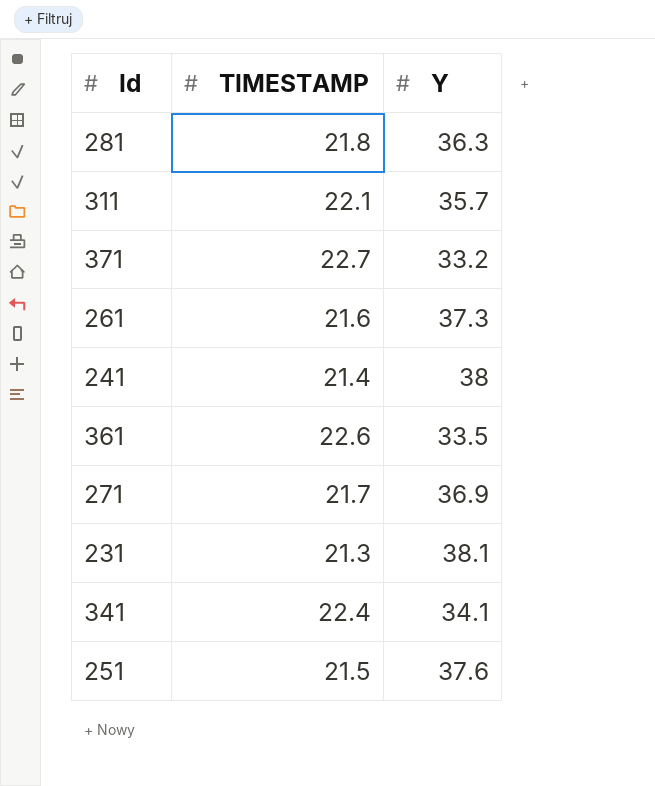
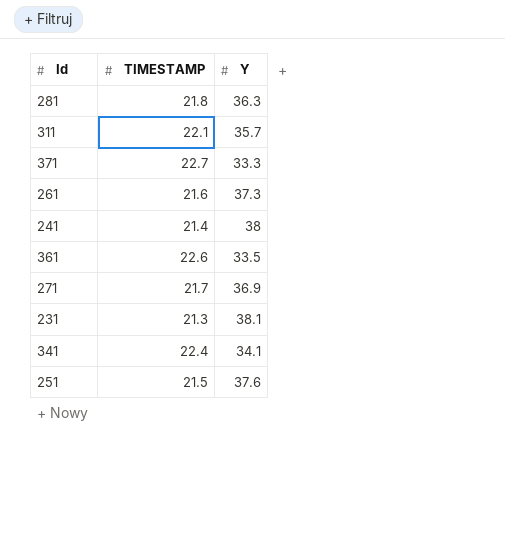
371 | Y: 33.2 -> 33.3

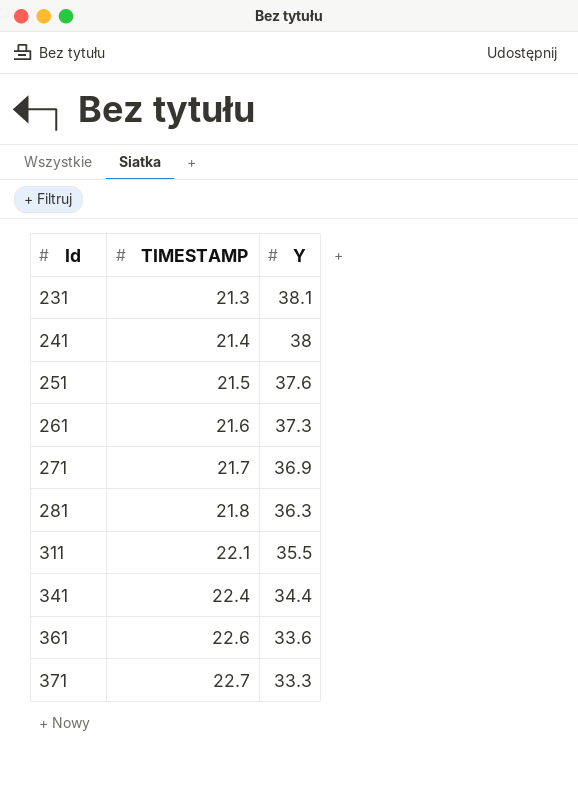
row order: none -> Id ascending
311 | Y: 35.7 -> 35.5
341 | Y: 34.1 -> 34.4
361 | Y: 33.5 -> 33.6

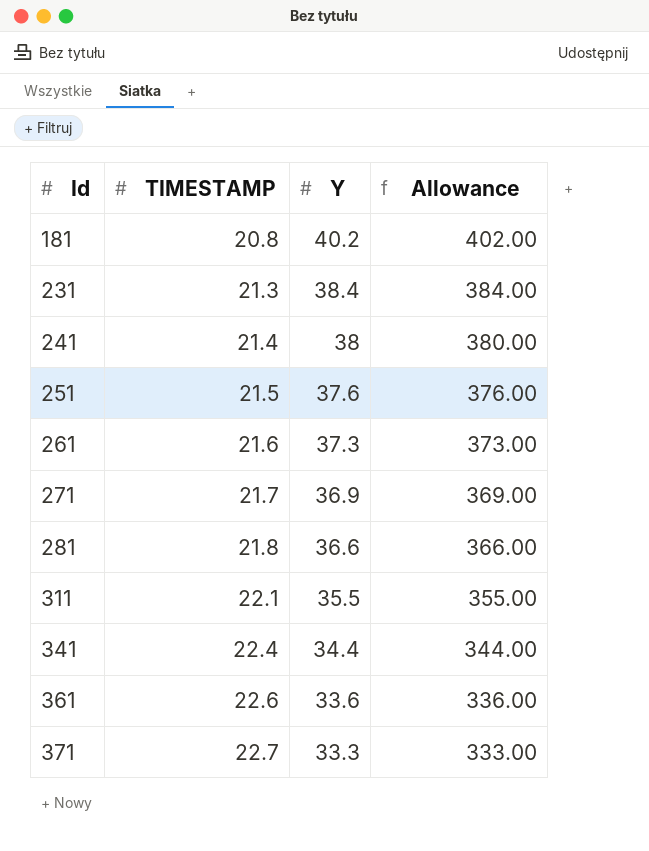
column Allowance | formula: none -> [Y] * 10
row 181: none -> 20.8 | 40.2 | 402.00
231 | Y: 38.1 -> 38.4
281 | Y: 36.3 -> 36.6

